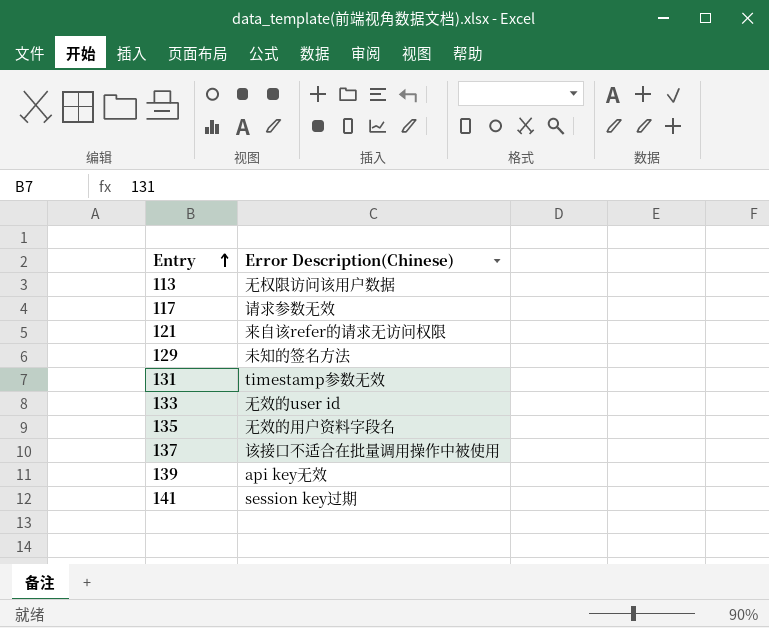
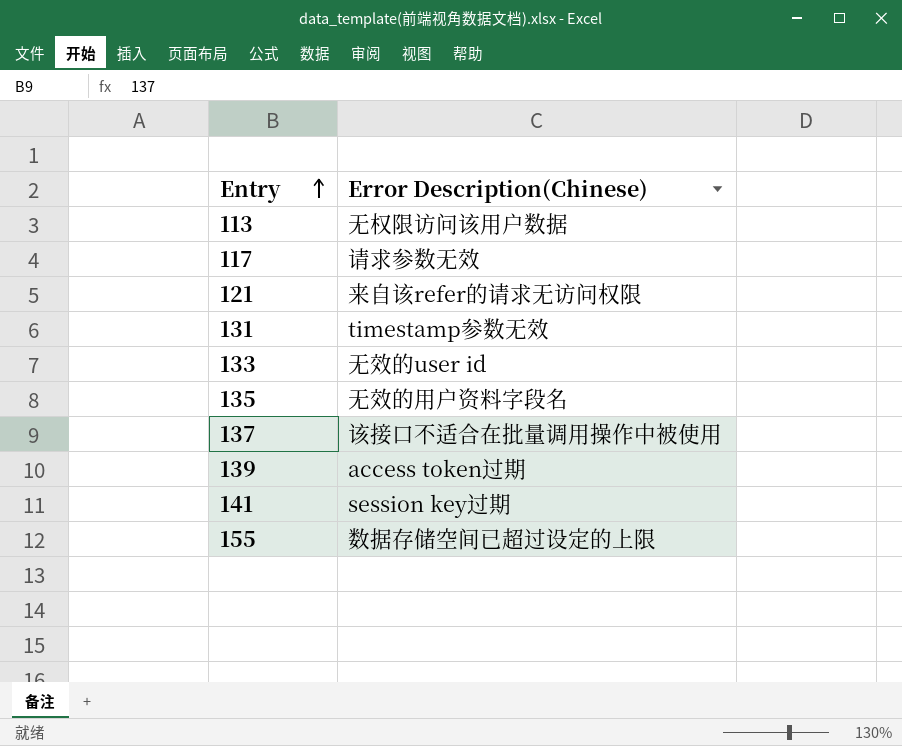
row 129: 未知的签名方法 -> none
139 | Error Description(Chinese): api key无效 -> access token过期
row 155: none -> 数据存储空间已超过设定的上限

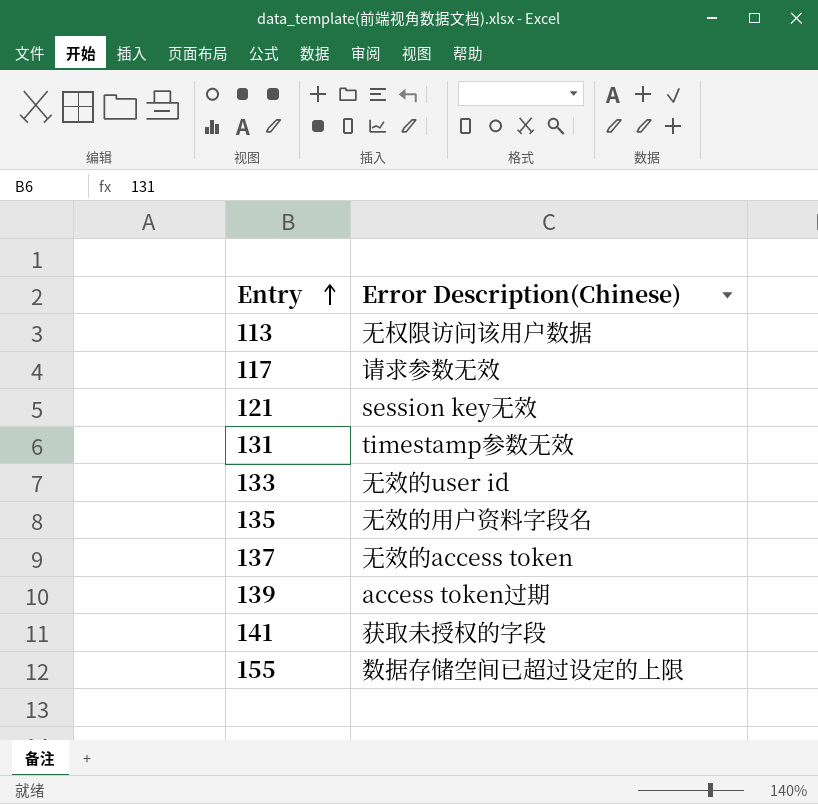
121 | Error Description(Chinese): 来自该refer的请求无访问权限 -> session key无效
137 | Error Description(Chinese): 该接口不适合在批量调用操作中被使用 -> 无效的access token
141 | Error Description(Chinese): session key过期 -> 获取未授权的字段

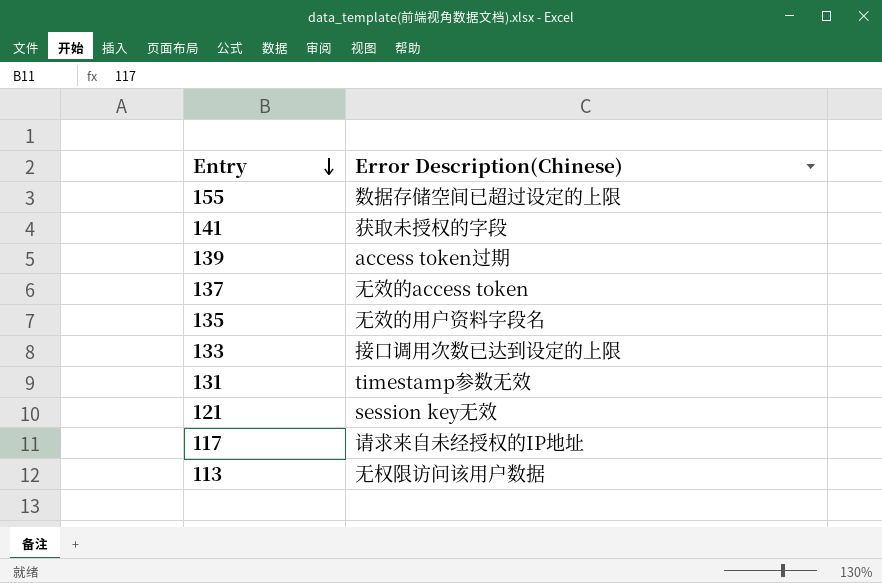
row order: Entry ascending -> Entry descending
133 | Error Description(Chinese): 无效的user id -> 接口调用次数已达到设定的上限
117 | Error Description(Chinese): 请求参数无效 -> 请求来自未经授权的IP地址

